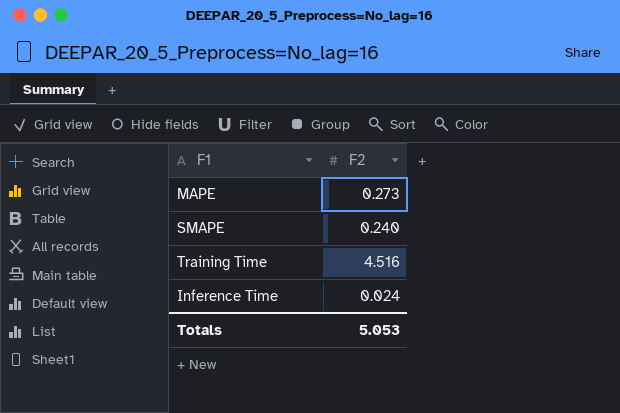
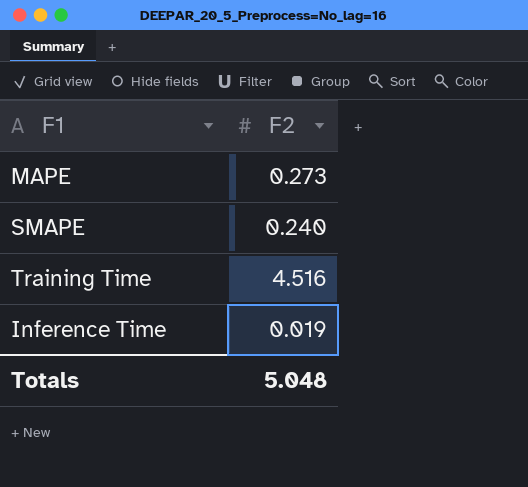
Inference Time | F2: 0.024 -> 0.019
Totals | F2: 5.053 -> 5.048

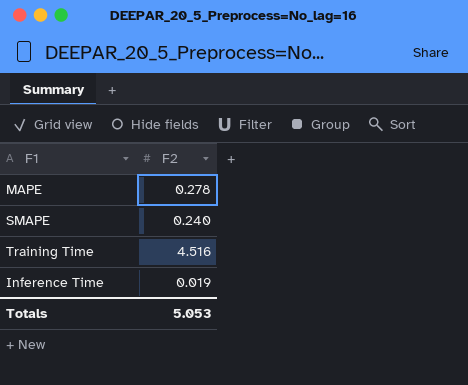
MAPE | F2: 0.273 -> 0.278
Totals | F2: 5.048 -> 5.053

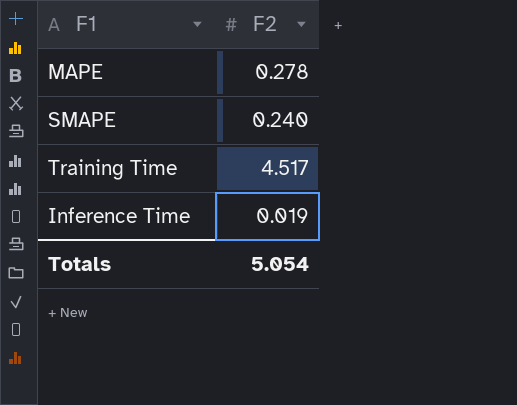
Training Time | F2: 4.516 -> 4.517
Totals | F2: 5.053 -> 5.054

